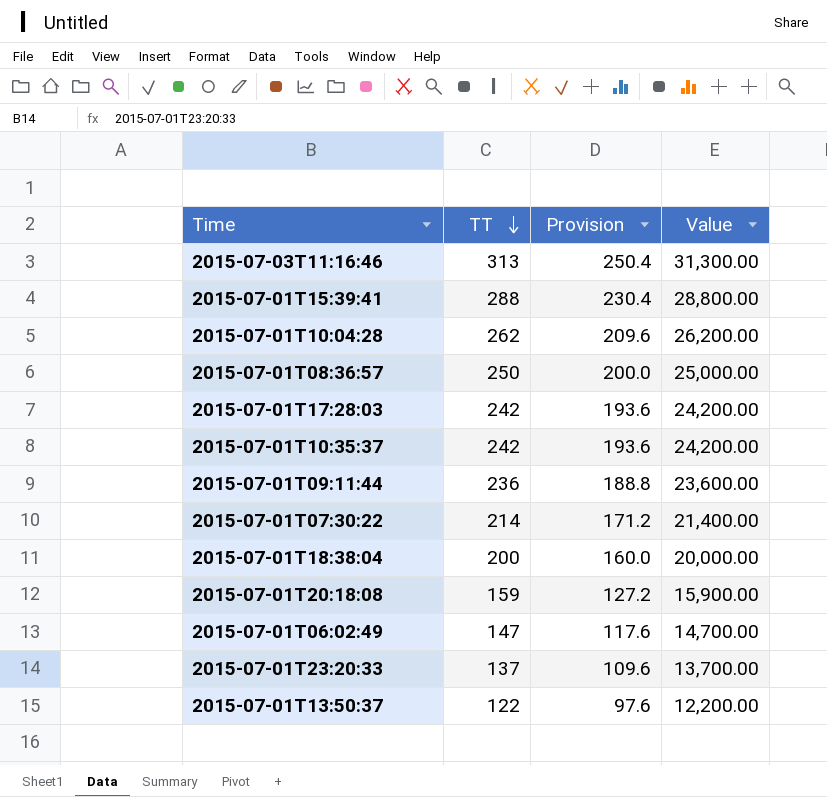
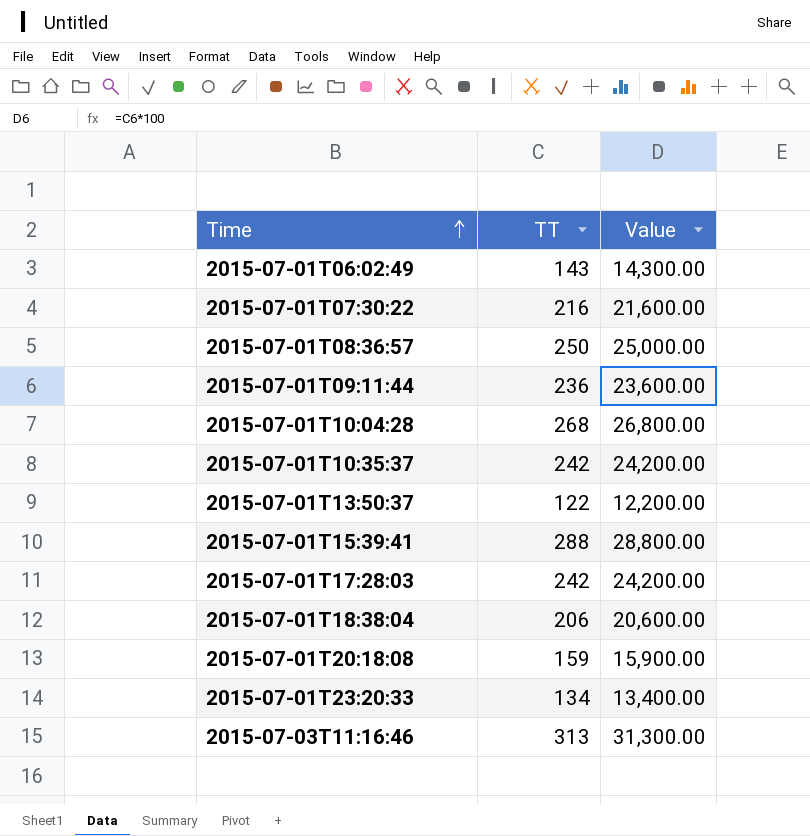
row order: TT descending -> Time ascending
column Provision | formula: [TT] * 0.8 -> none
2015-07-01T06:02:49 | TT: 147 -> 143
2015-07-01T06:02:49 | Value: 14,700.00 -> 14,300.00
2015-07-01T07:30:22 | TT: 214 -> 216
2015-07-01T07:30:22 | Value: 21,400.00 -> 21,600.00
2015-07-01T10:04:28 | TT: 262 -> 268
2015-07-01T10:04:28 | Value: 26,200.00 -> 26,800.00
2015-07-01T18:38:04 | TT: 200 -> 206
2015-07-01T18:38:04 | Value: 20,000.00 -> 20,600.00
2015-07-01T23:20:33 | TT: 137 -> 134
2015-07-01T23:20:33 | Value: 13,700.00 -> 13,400.00

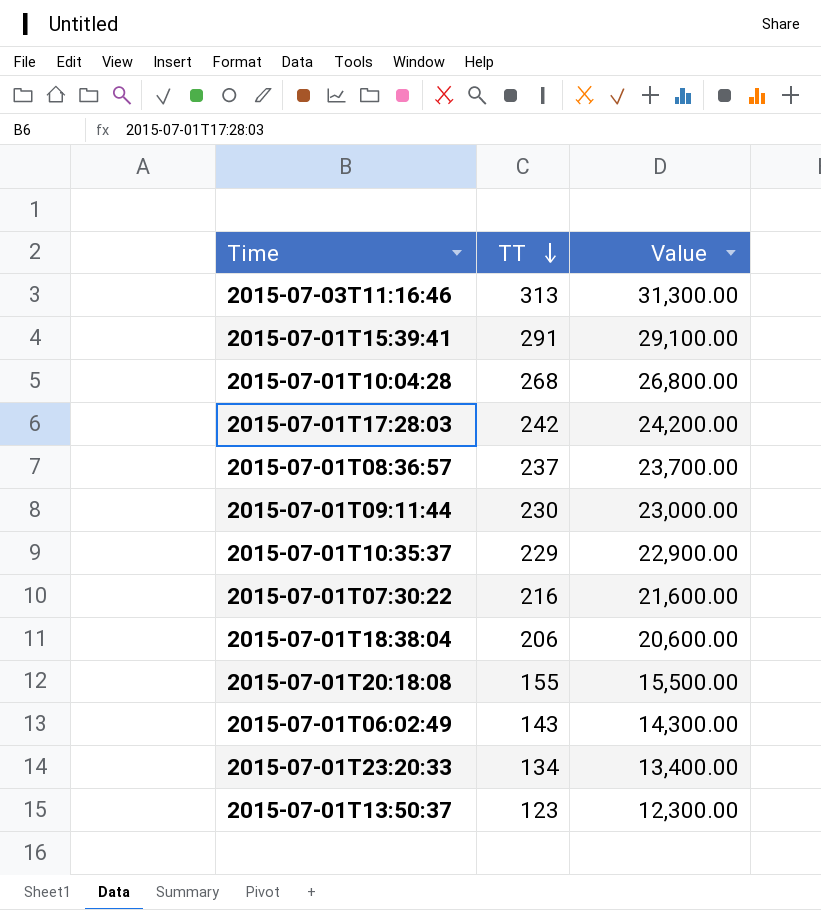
row order: Time ascending -> TT descending
2015-07-01T15:39:41 | TT: 288 -> 291
2015-07-01T15:39:41 | Value: 28,800.00 -> 29,100.00
2015-07-01T08:36:57 | TT: 250 -> 237
2015-07-01T08:36:57 | Value: 25,000.00 -> 23,700.00
2015-07-01T09:11:44 | TT: 236 -> 230
2015-07-01T09:11:44 | Value: 23,600.00 -> 23,000.00
2015-07-01T10:35:37 | TT: 242 -> 229
2015-07-01T10:35:37 | Value: 24,200.00 -> 22,900.00
2015-07-01T20:18:08 | TT: 159 -> 155
2015-07-01T20:18:08 | Value: 15,900.00 -> 15,500.00
2015-07-01T13:50:37 | TT: 122 -> 123
2015-07-01T13:50:37 | Value: 12,200.00 -> 12,300.00

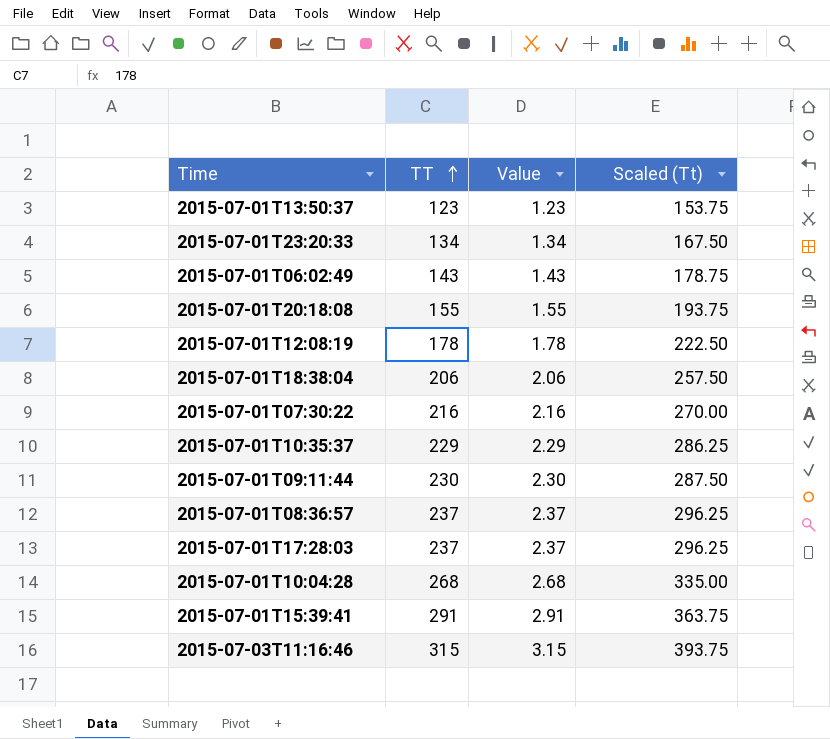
row order: TT descending -> TT ascending
column Value | formula: [TT] * 100 -> [TT] * 0.01
column Scaled (Tt) | formula: none -> [TT] * 1.25
row 2015-07-01T12:08:19: none -> 178 | 1.78 | 222.50
2015-07-01T17:28:03 | TT: 242 -> 237
2015-07-03T11:16:46 | TT: 313 -> 315

